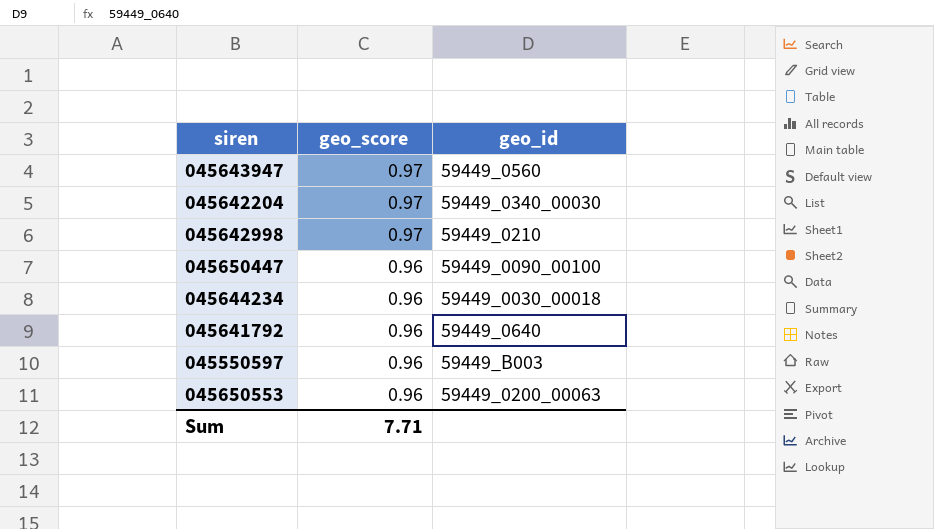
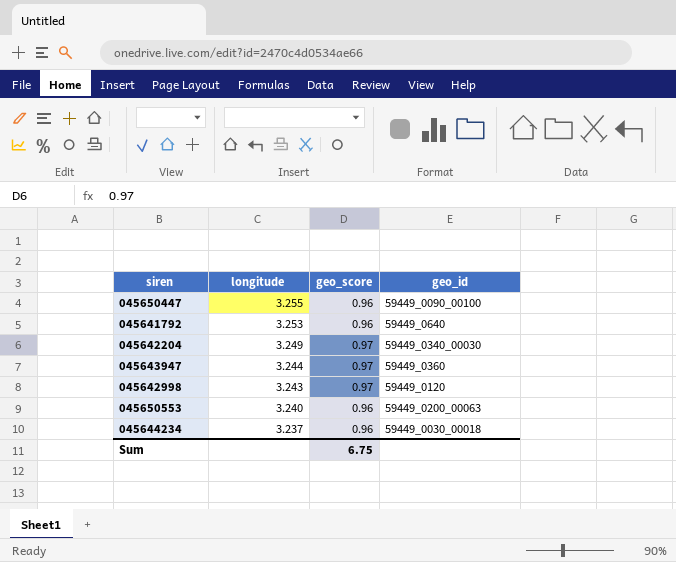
row order: geo_score descending -> longitude descending
column longitude | position: none -> 2
row 045550597: 0.96 | 59449_B003 -> none
045643947 | geo_id: 59449_0560 -> 59449_0360
045642998 | geo_id: 59449_0210 -> 59449_0120
Sum | geo_score: 7.71 -> 6.75

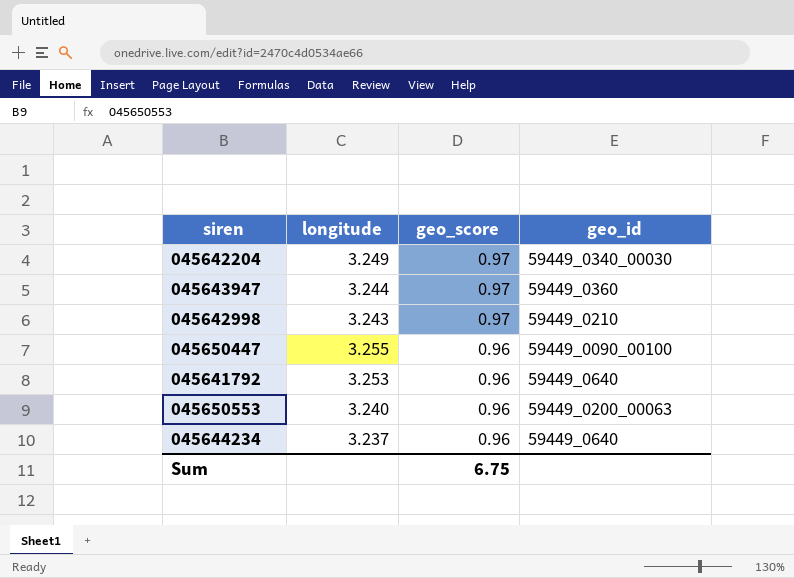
row order: longitude descending -> geo_score descending
045642998 | geo_id: 59449_0120 -> 59449_0210
045644234 | geo_id: 59449_0030_00018 -> 59449_0640

